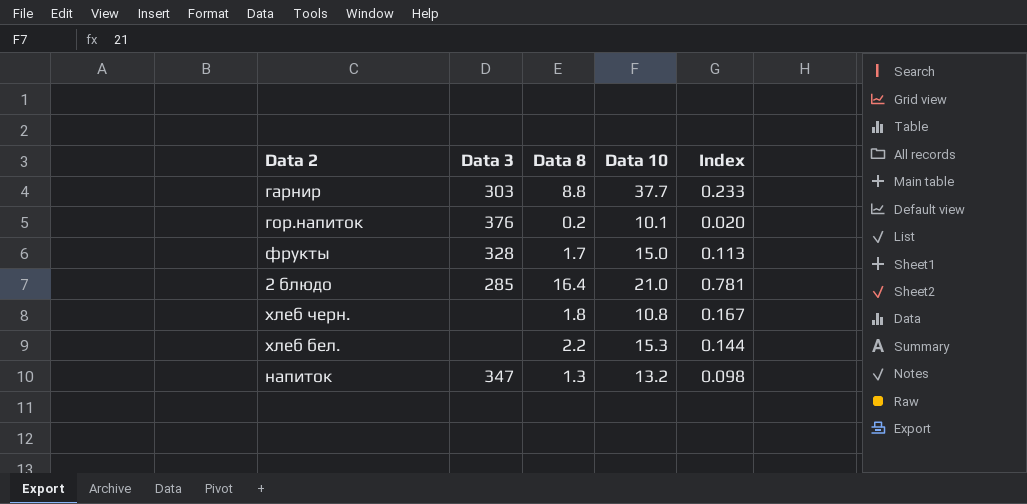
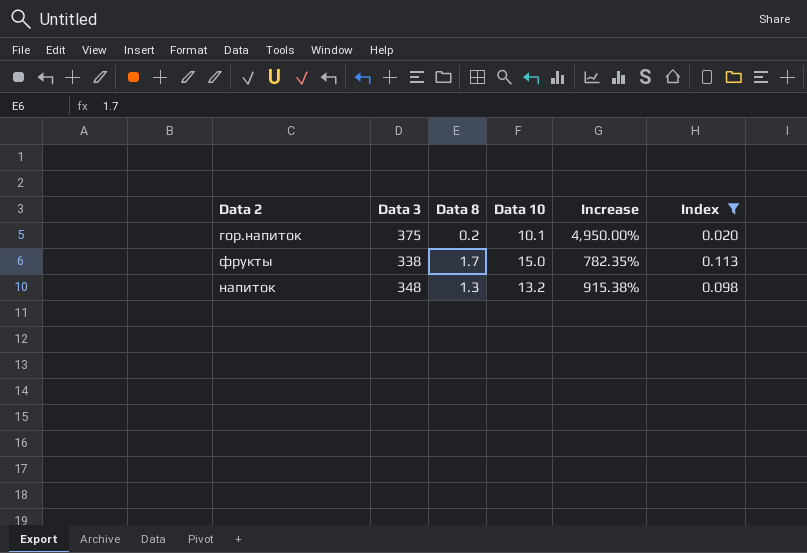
filter: none -> Index <= 0.113
column Increase | formula: none -> ([Data 10] - [Data 8]) / [Data 8]
гор.напиток | Data 3: 376 -> 375
фрукты | Data 3: 328 -> 338
напиток | Data 3: 347 -> 348

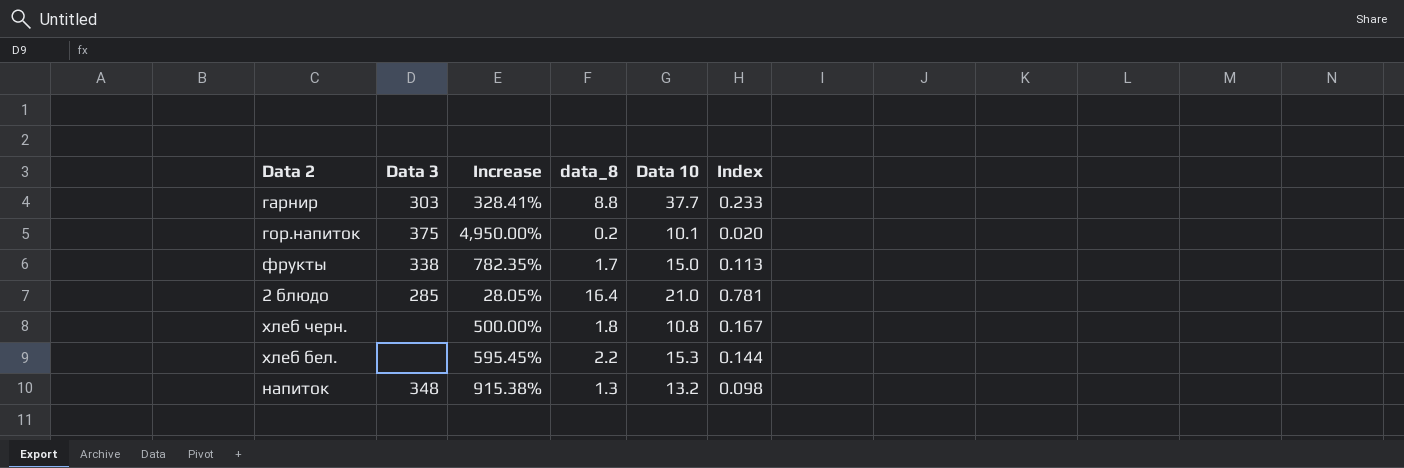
filter: Index <= 0.113 -> none
column Increase | position: 5 -> 3
column name: Data 8 -> data_8

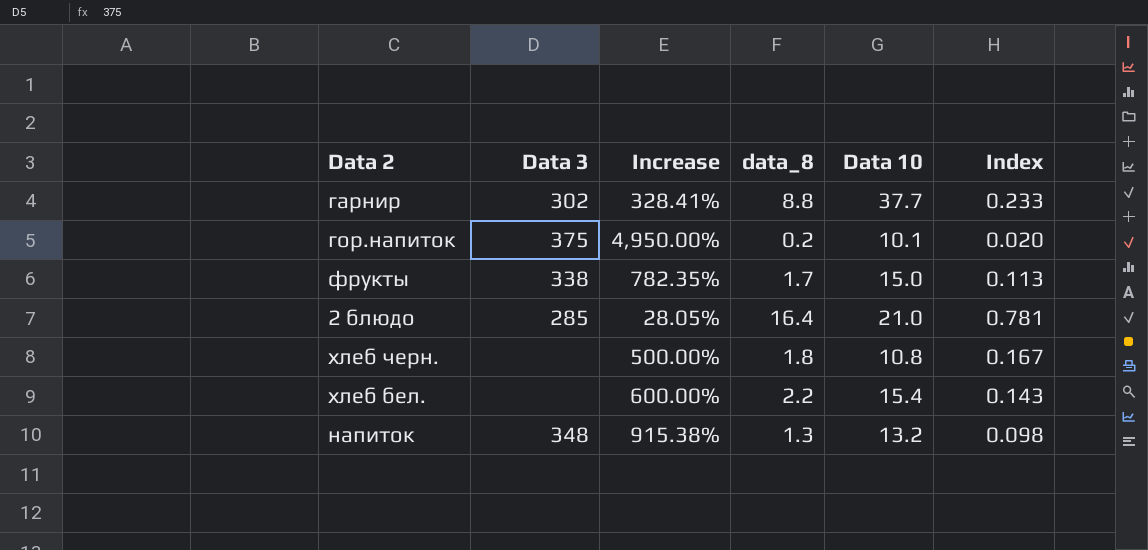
гарнир | Data 3: 303 -> 302
хлеб бел. | Increase: 595.45% -> 600.00%
хлеб бел. | Data 10: 15.3 -> 15.4
хлеб бел. | Index: 0.144 -> 0.143

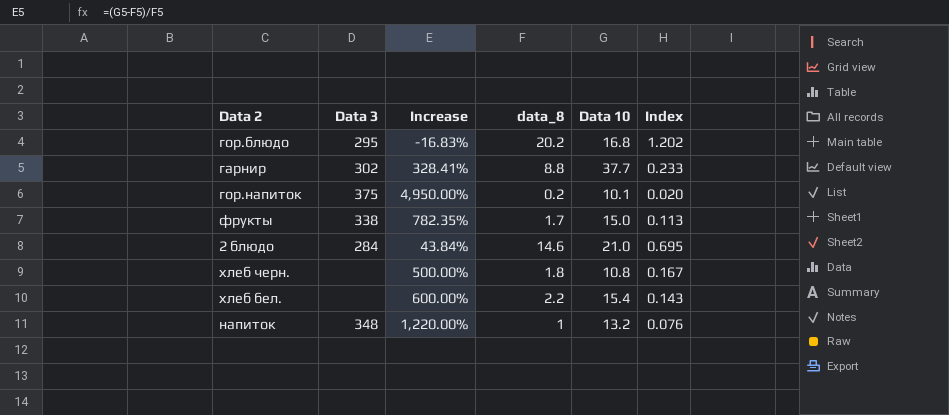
row гор.блюдо: none -> 295 | -16.83% | 20.2 | 16.8 | 1.202
2 блюдо | Data 3: 285 -> 284
2 блюдо | Increase: 28.05% -> 43.84%
2 блюдо | data_8: 16.4 -> 14.6
2 блюдо | Index: 0.781 -> 0.695
напиток | Increase: 915.38% -> 1,220.00%
напиток | data_8: 1.3 -> 1
напиток | Index: 0.098 -> 0.076

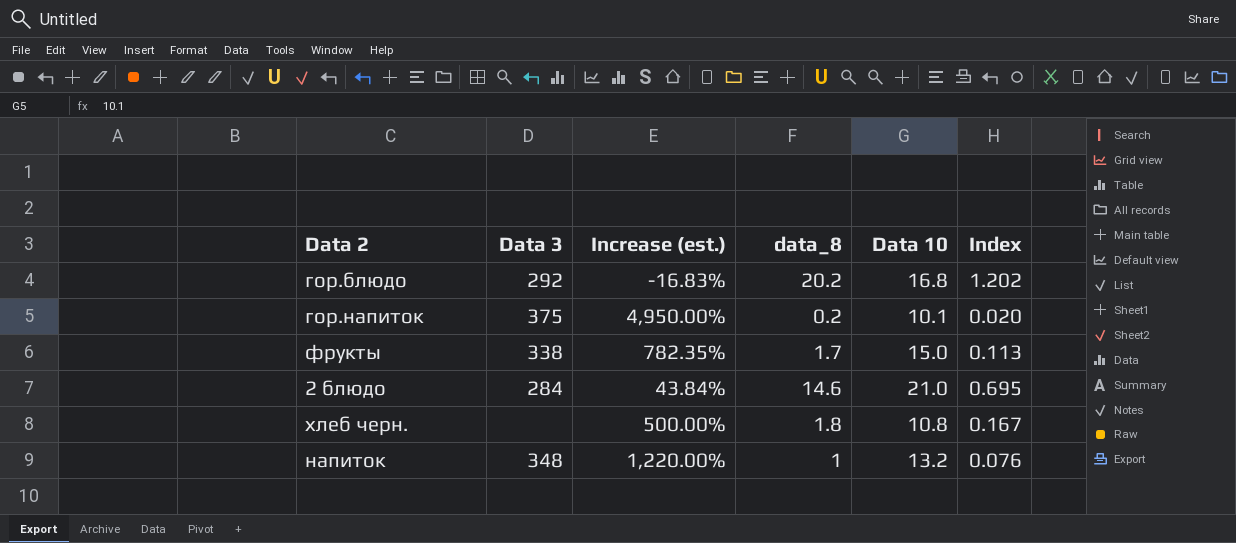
column name: Increase -> Increase (est.)
row гарнир: 302 | 328.41% | 8.8 | 37.7 | 0.233 -> none
row хлеб бел.: none | 600.00% | 2.2 | 15.4 | 0.143 -> none
гор.блюдо | Data 3: 295 -> 292

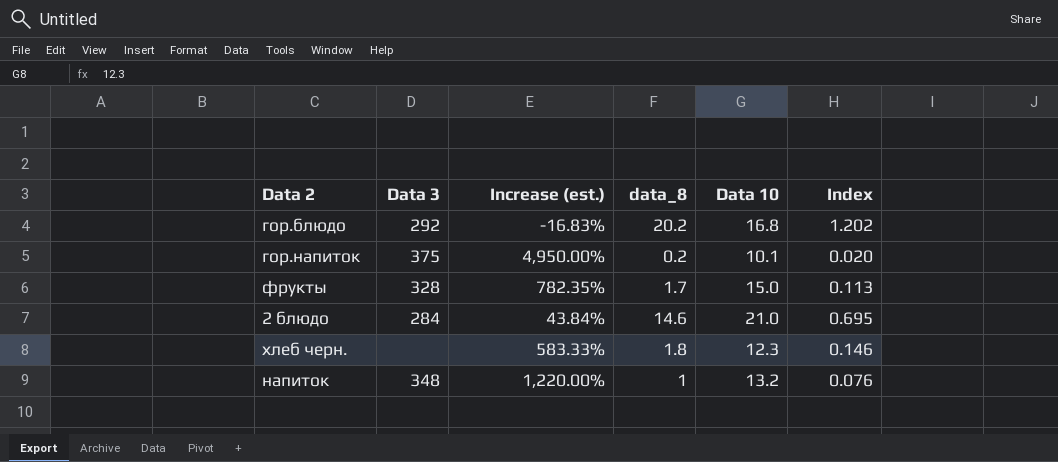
фрукты | Data 3: 338 -> 328
хлеб черн. | Increase (est.): 500.00% -> 583.33%
хлеб черн. | Data 10: 10.8 -> 12.3
хлеб черн. | Index: 0.167 -> 0.146

